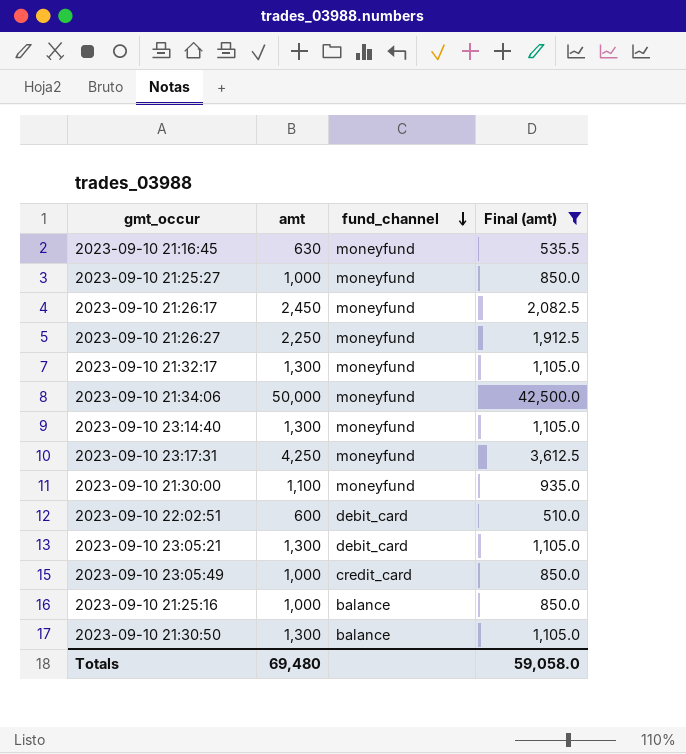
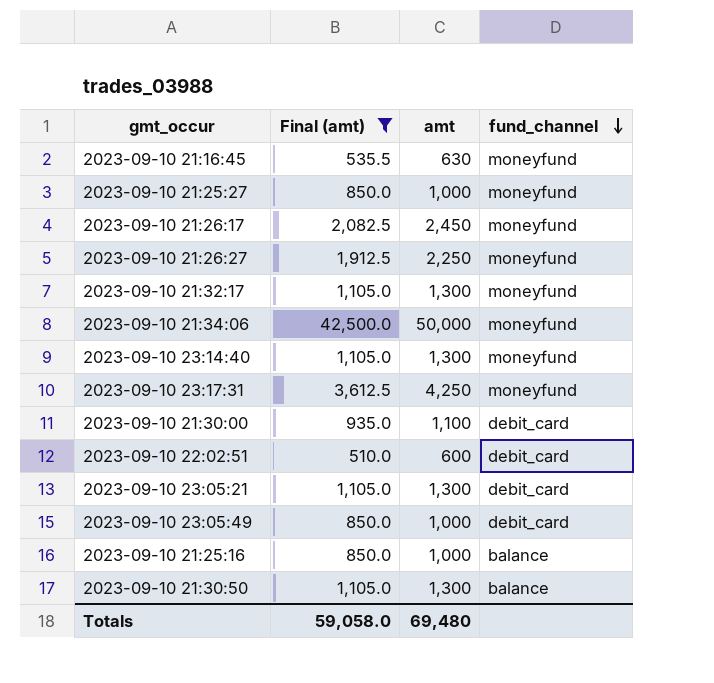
column Final (amt) | position: 4 -> 2
2023-09-10 21:30:00 | fund_channel: moneyfund -> debit_card
2023-09-10 23:05:49 | fund_channel: credit_card -> debit_card

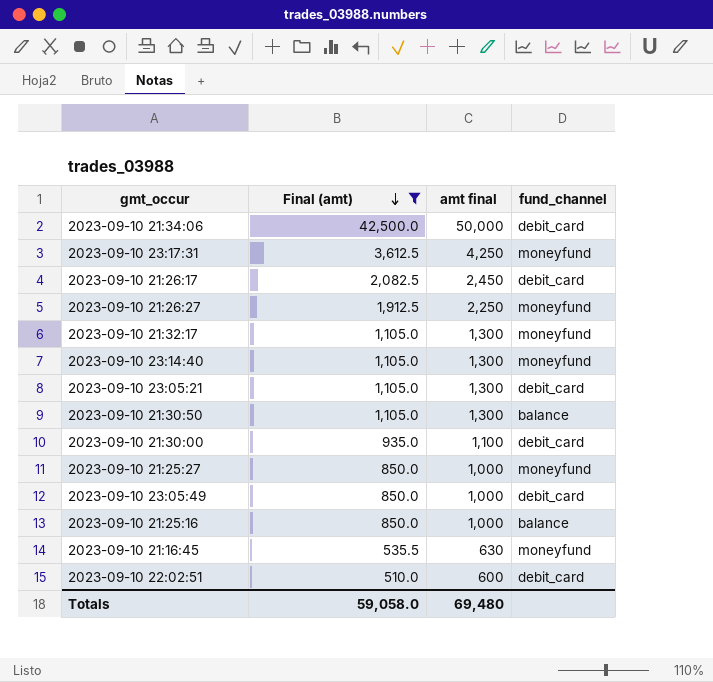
row order: fund_channel descending -> Final (amt) descending
column name: amt -> amt final
2023-09-10 21:34:06 | fund_channel: moneyfund -> debit_card
2023-09-10 21:26:17 | fund_channel: moneyfund -> debit_card

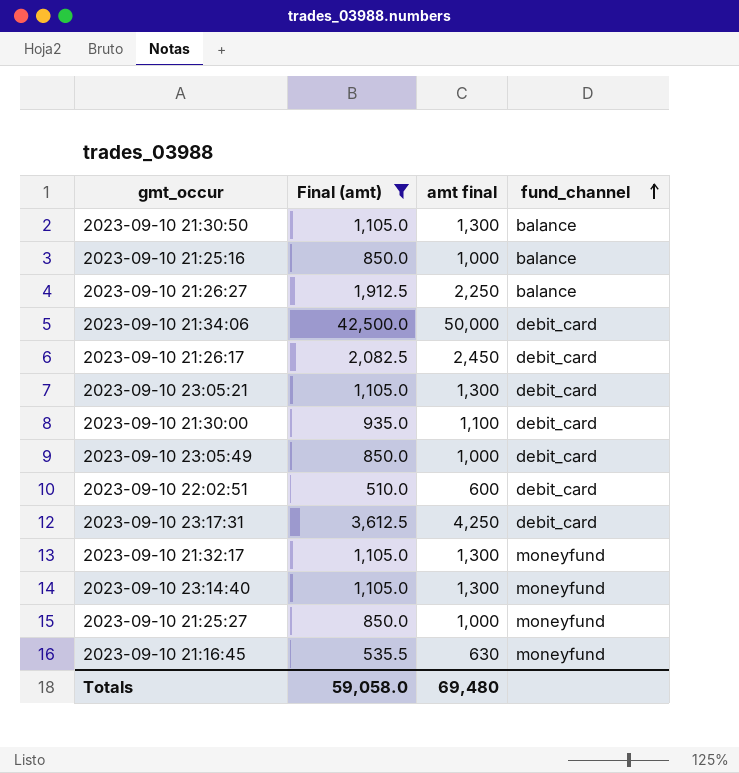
row order: Final (amt) descending -> fund_channel ascending
2023-09-10 21:26:27 | fund_channel: moneyfund -> balance
2023-09-10 23:17:31 | fund_channel: moneyfund -> debit_card

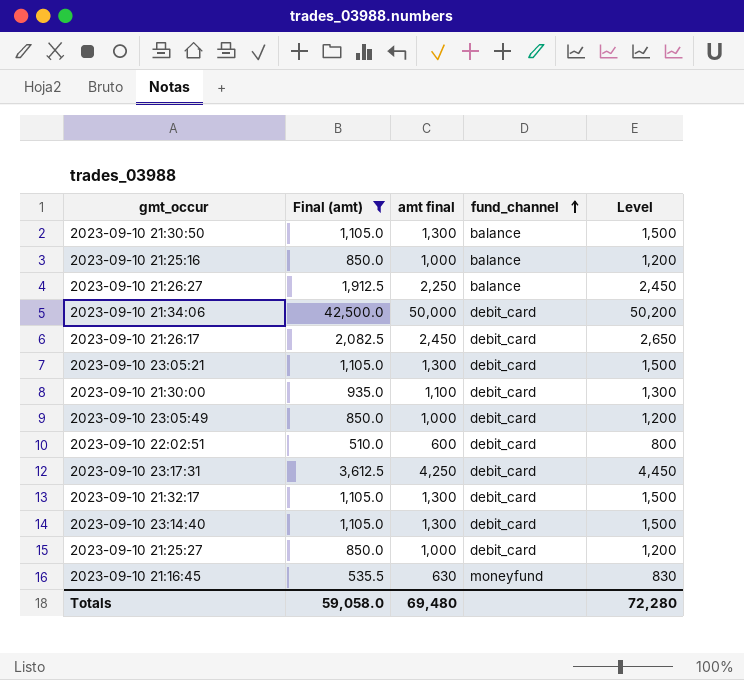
column Level | formula: none -> [amt final] + 200
2023-09-10 21:32:17 | fund_channel: moneyfund -> debit_card
2023-09-10 23:14:40 | fund_channel: moneyfund -> debit_card
2023-09-10 21:25:27 | fund_channel: moneyfund -> debit_card

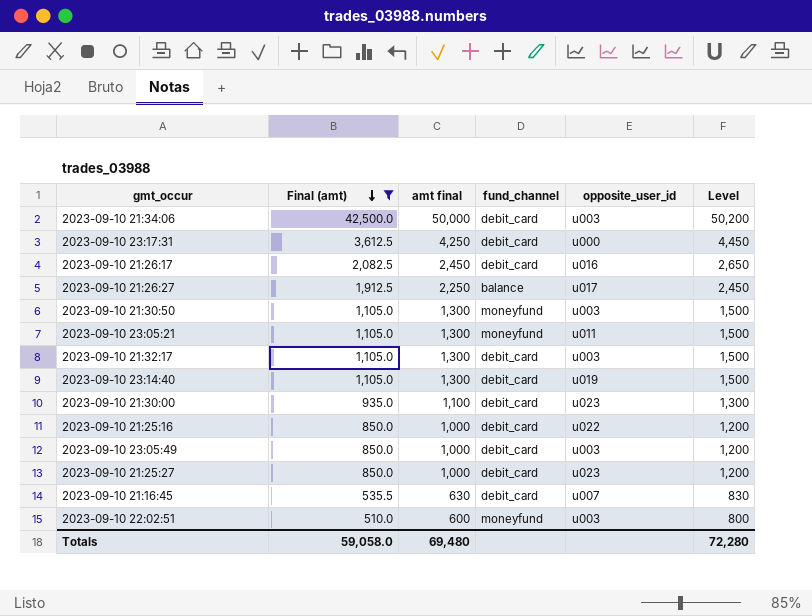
row order: fund_channel ascending -> Final (amt) descending
column opposite_user_id | position: none -> 5
2023-09-10 21:30:50 | fund_channel: balance -> moneyfund
2023-09-10 23:05:21 | fund_channel: debit_card -> moneyfund
2023-09-10 21:25:16 | fund_channel: balance -> debit_card
2023-09-10 21:16:45 | fund_channel: moneyfund -> debit_card
2023-09-10 22:02:51 | fund_channel: debit_card -> moneyfund

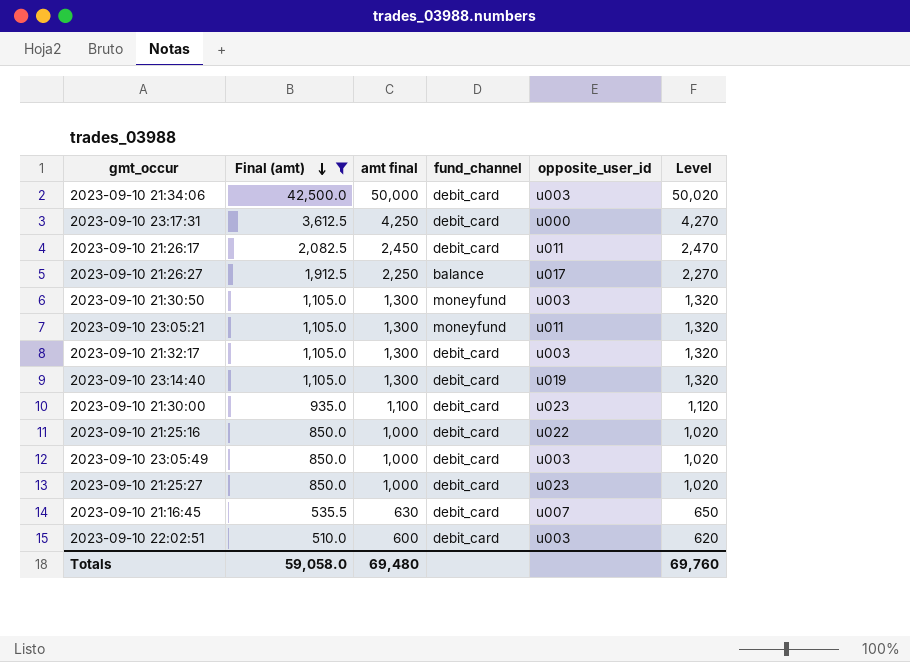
column Level | formula: [amt final] + 200 -> [amt final] + 20
2023-09-10 21:26:17 | opposite_user_id: u016 -> u011
2023-09-10 22:02:51 | fund_channel: moneyfund -> debit_card
Totals | Level: 72,280 -> 69,760

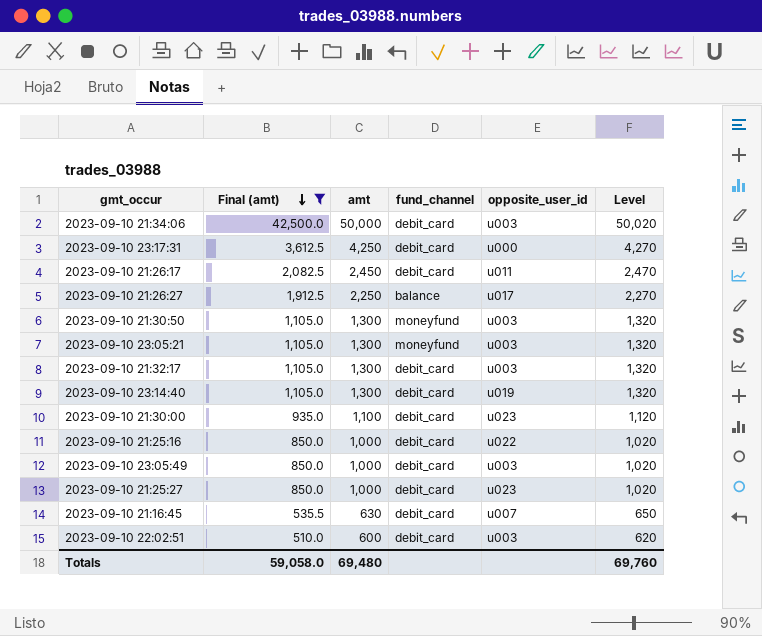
column name: amt final -> amt
2023-09-10 23:05:21 | opposite_user_id: u011 -> u003

